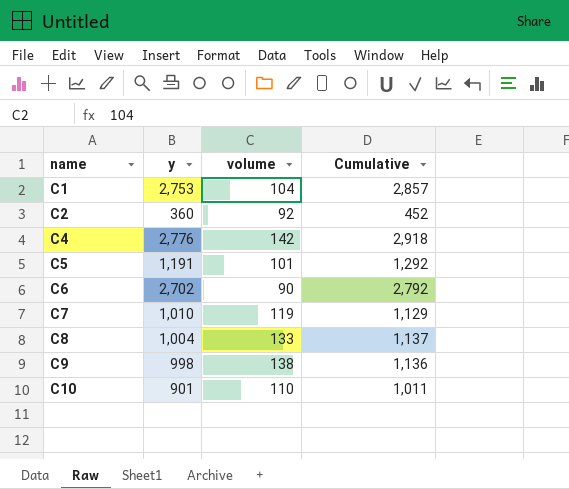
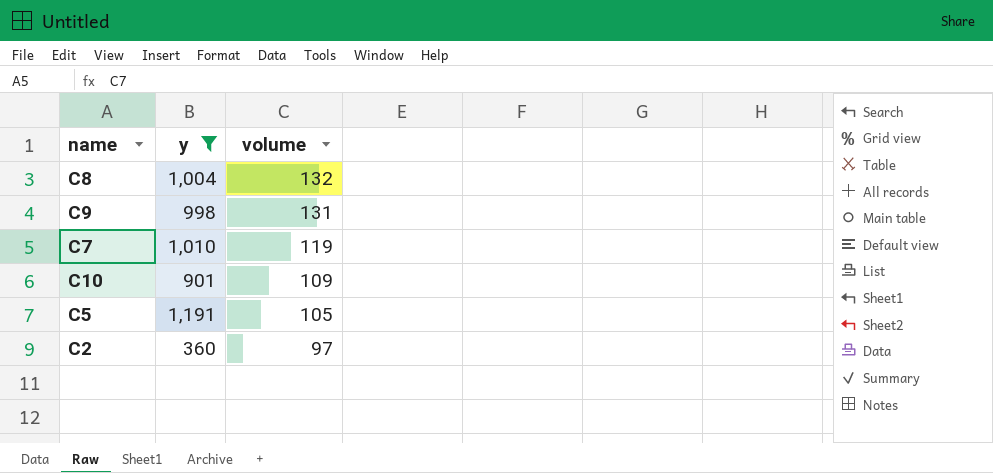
filter: none -> y <= 1,191
row order: name ascending -> volume descending
column Cumulative | formula: [y] + [volume] -> none
C8 | volume: 133 -> 132
C9 | volume: 138 -> 131
C10 | volume: 110 -> 109
C5 | volume: 101 -> 105
C2 | volume: 92 -> 97

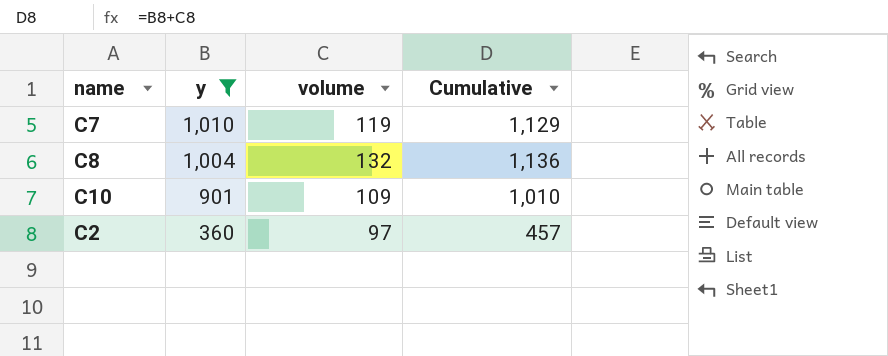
row order: volume descending -> y descending
column Cumulative | formula: none -> [y] + [volume]
row C9: 998 | 131 -> none
row C5: 1,191 | 105 -> none

